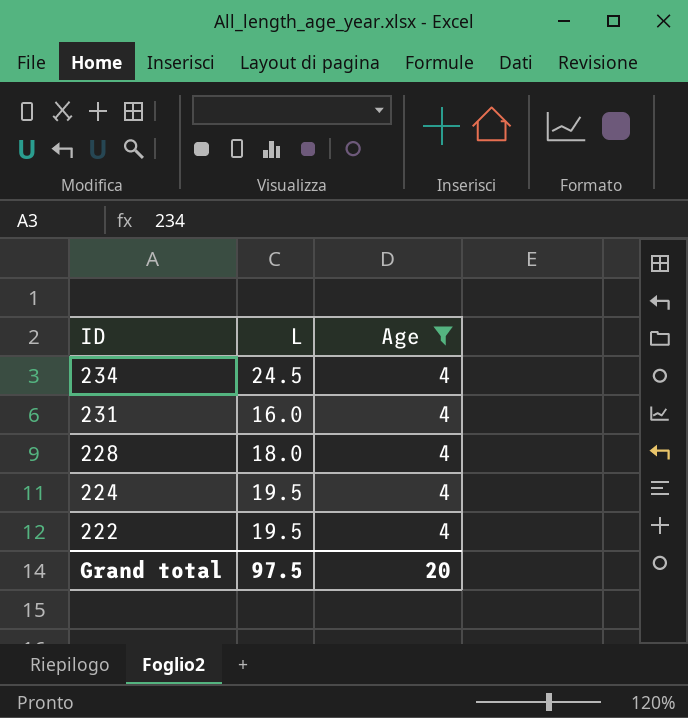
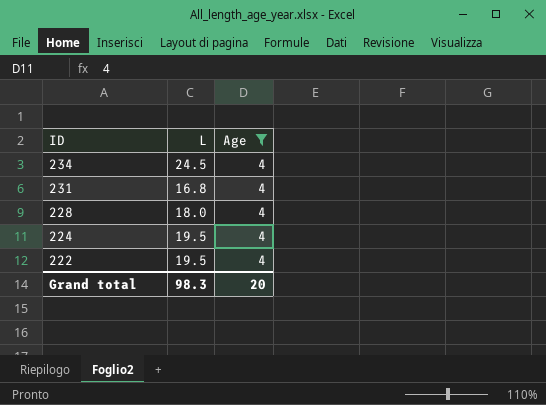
231 | L: 16.0 -> 16.8
Grand total | L: 97.5 -> 98.3

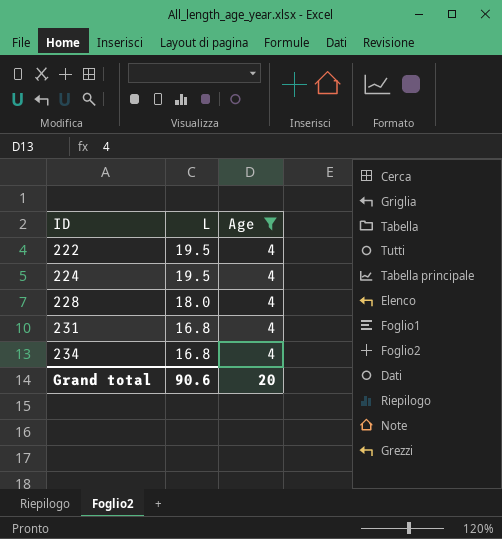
row order: ID descending -> ID ascending
234 | L: 24.5 -> 16.8
Grand total | L: 98.3 -> 90.6

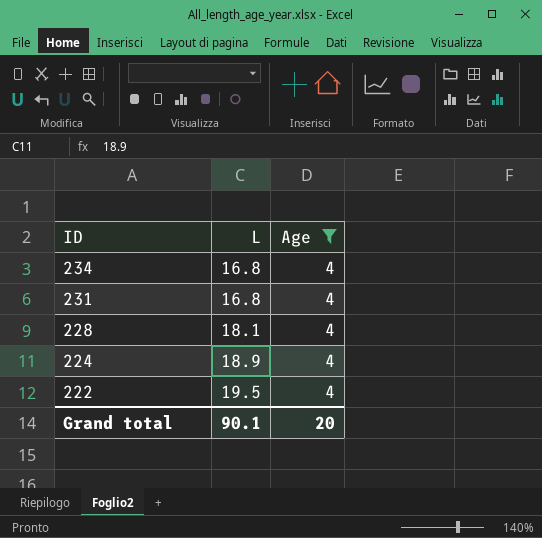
row order: ID ascending -> ID descending
228 | L: 18.0 -> 18.1
224 | L: 19.5 -> 18.9
Grand total | L: 90.6 -> 90.1

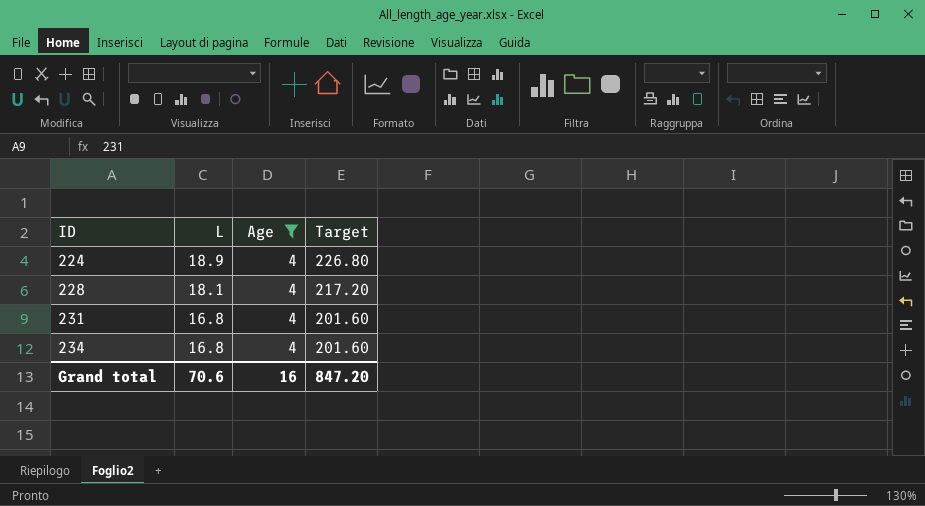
row order: ID descending -> ID ascending
column Target | formula: none -> [L] * 12
row 222: 19.5 | 4 -> none
Grand total | L: 90.1 -> 70.6
Grand total | Age: 20 -> 16

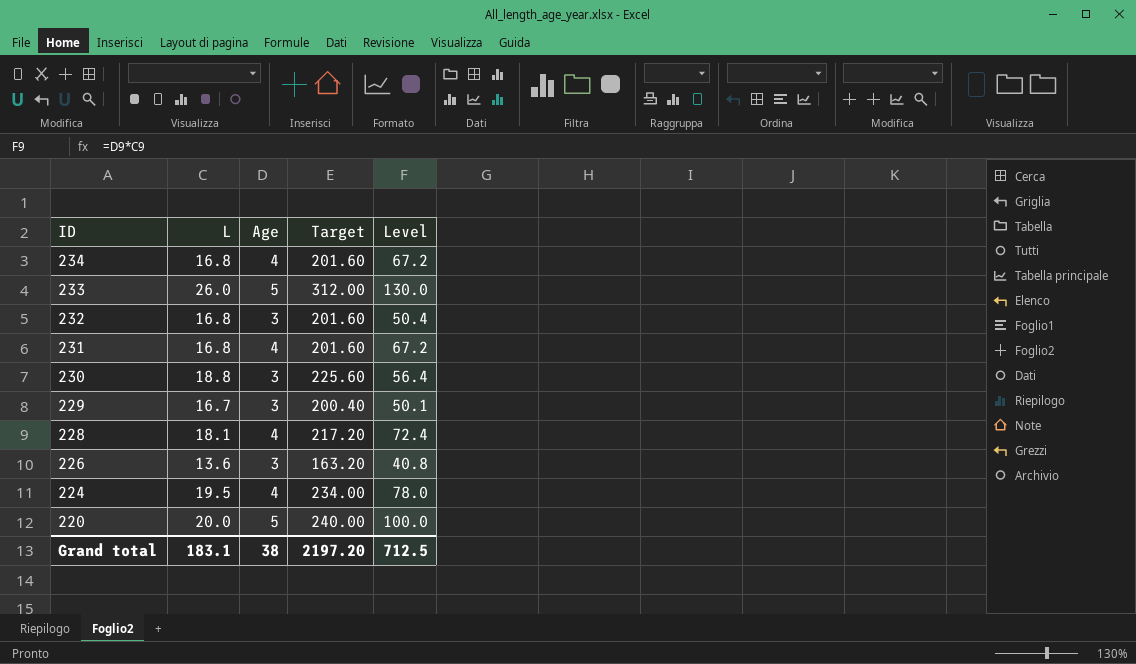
filter: Age = 4 -> none
row order: ID ascending -> ID descending
column Level | formula: none -> [L] * [Age]
224 | L: 18.9 -> 19.5
224 | Target: 226.80 -> 234.00
Grand total | L: 70.6 -> 183.1
Grand total | Age: 16 -> 38
Grand total | Target: 847.20 -> 2197.20

